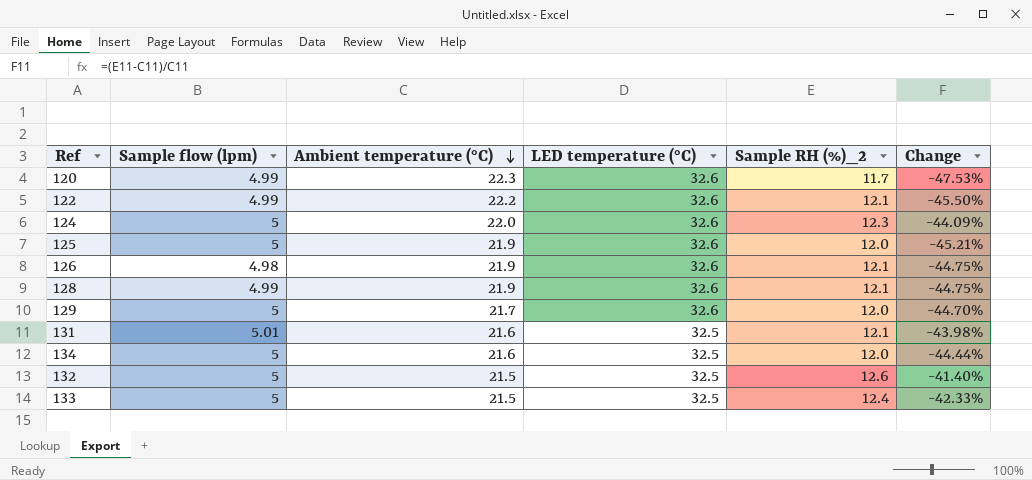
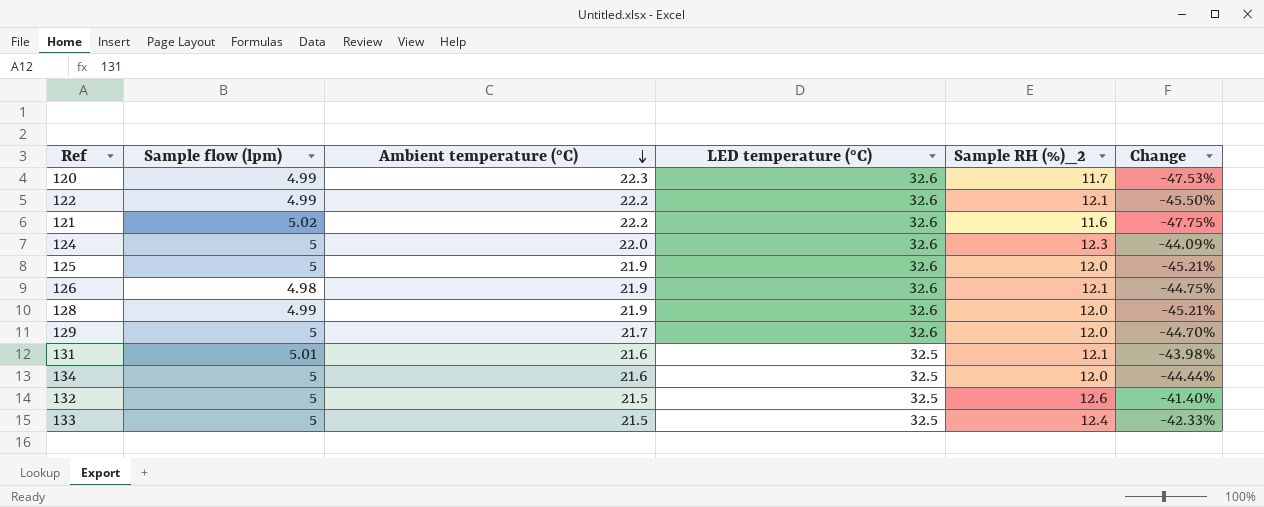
row 121: none -> 5.02 | 22.2 | 32.6 | 11.6 | -47.75%
128 | Sample RH (%)_2: 12.1 -> 12.0
128 | Change: -44.75% -> -45.21%

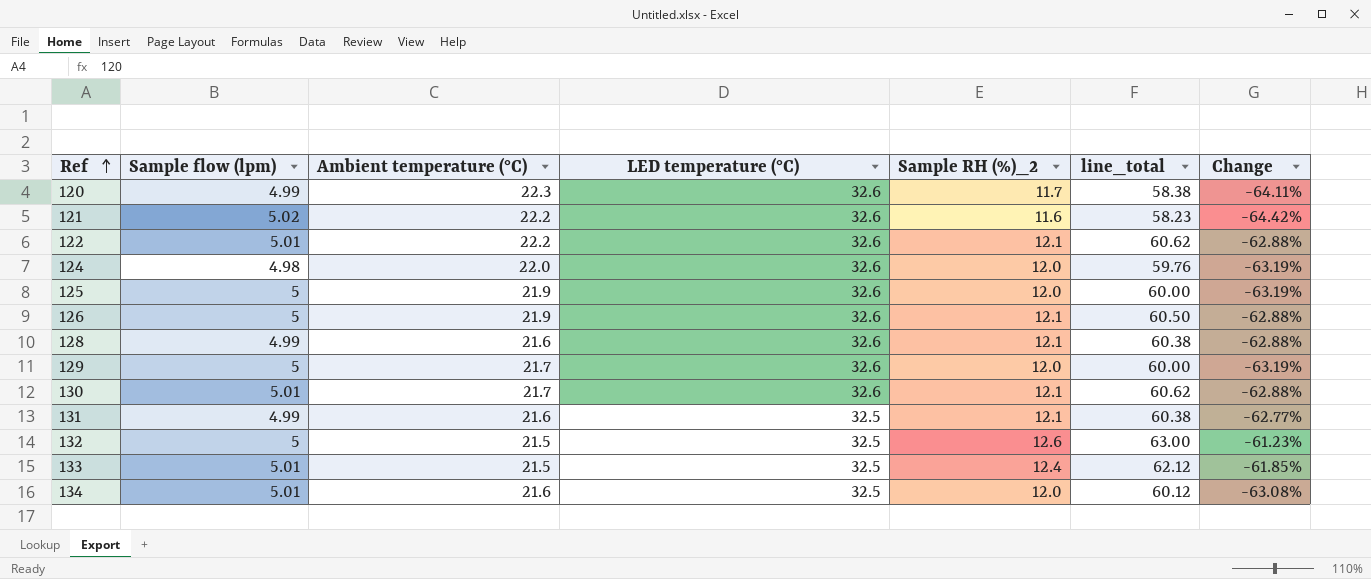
row order: Ambient temperature (°C) descending -> Ref ascending
column line_total | formula: none -> [Sample flow (lpm)] * [Sample RH (%)_2]
column Change | formula: ([Sample RH (%)_2] - [Ambient temperature (°C)]) / [Ambient temperature (°C)] -> ([Sample RH (%)_2] - [LED temperature (°C)]) / [LED temperature (°C)]
122 | Sample flow (lpm): 4.99 -> 5.01
124 | Sample flow (lpm): 5 -> 4.98
124 | Sample RH (%)_2: 12.3 -> 12.0
126 | Sample flow (lpm): 4.98 -> 5
128 | Ambient temperature (°C): 21.9 -> 21.6
128 | Sample RH (%)_2: 12.0 -> 12.1
row 130: none -> 5.01 | 21.7 | 32.6 | 12.1 | 60.62 | -62.88%
131 | Sample flow (lpm): 5.01 -> 4.99
133 | Sample flow (lpm): 5 -> 5.01
134 | Sample flow (lpm): 5 -> 5.01

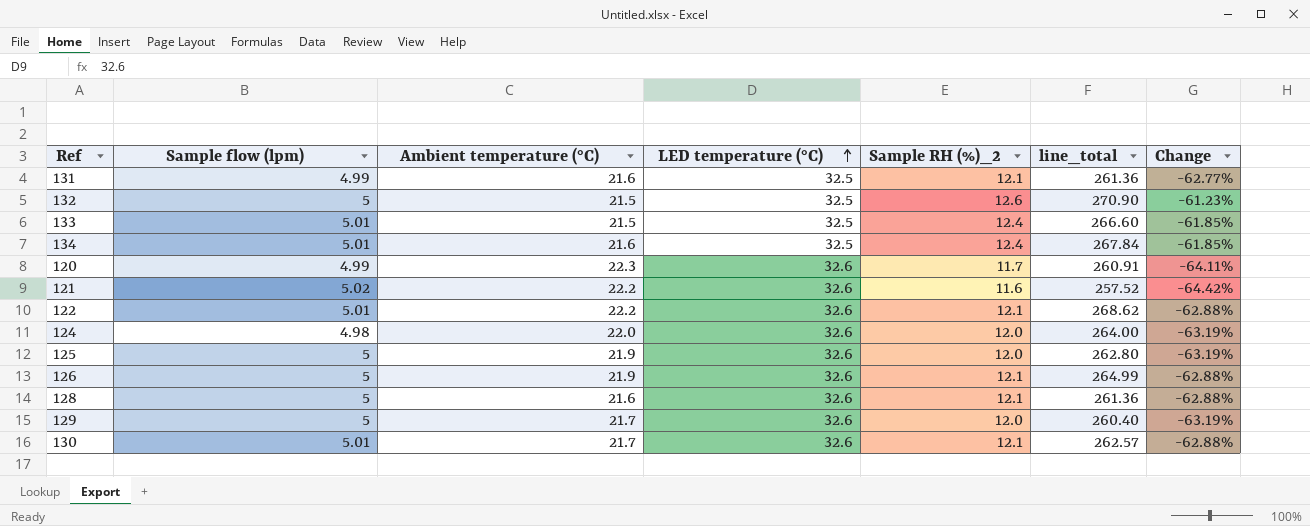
row order: Ref ascending -> LED temperature (°C) ascending
column line_total | formula: [Sample flow (lpm)] * [Sample RH (%)_2] -> [Ambient temperature (°C)] * [Sample RH (%)_2]
134 | Sample RH (%)_2: 12.0 -> 12.4
134 | Change: -63.08% -> -61.85%
128 | Sample flow (lpm): 4.99 -> 5

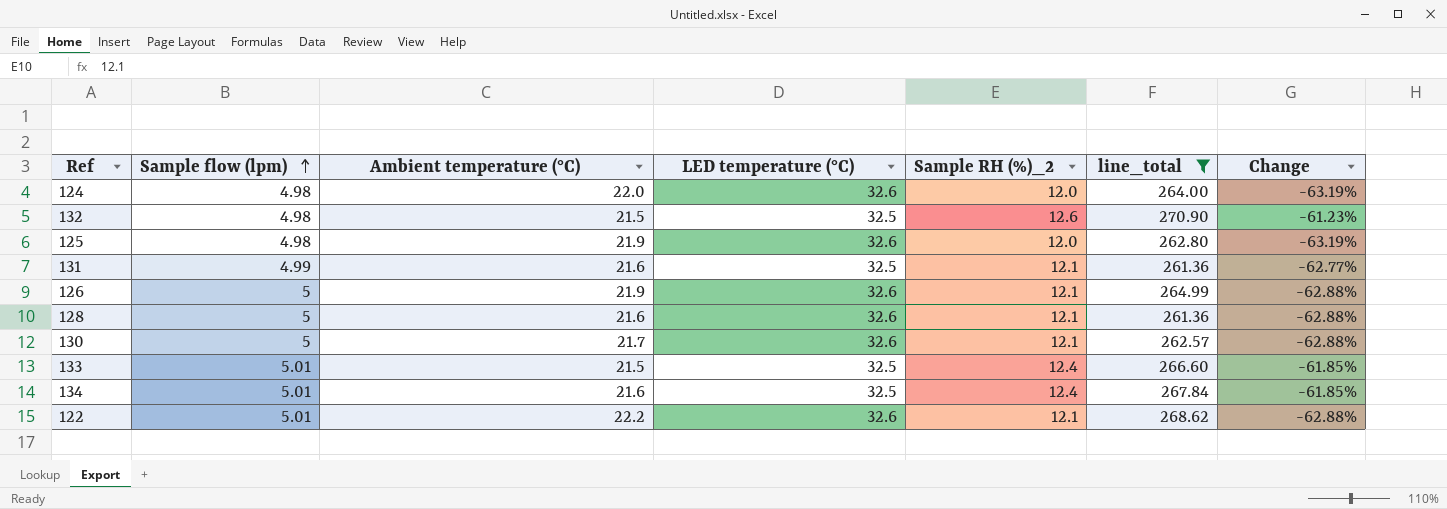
filter: none -> line_total >= 261.36
row order: LED temperature (°C) ascending -> Sample flow (lpm) ascending
132 | Sample flow (lpm): 5 -> 4.98
125 | Sample flow (lpm): 5 -> 4.98
130 | Sample flow (lpm): 5.01 -> 5

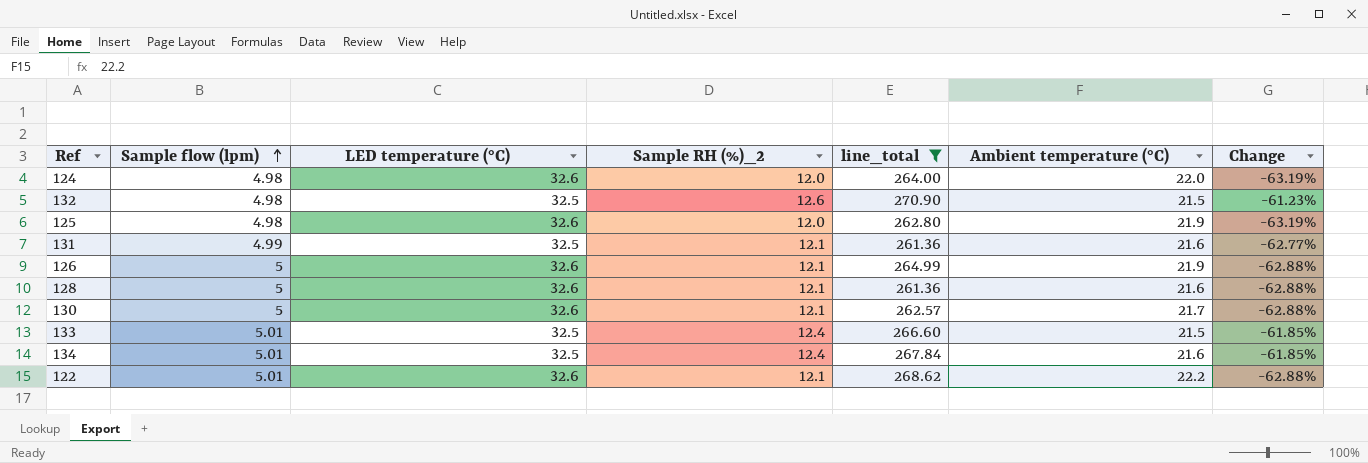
column Ambient temperature (°C) | position: 3 -> 6

